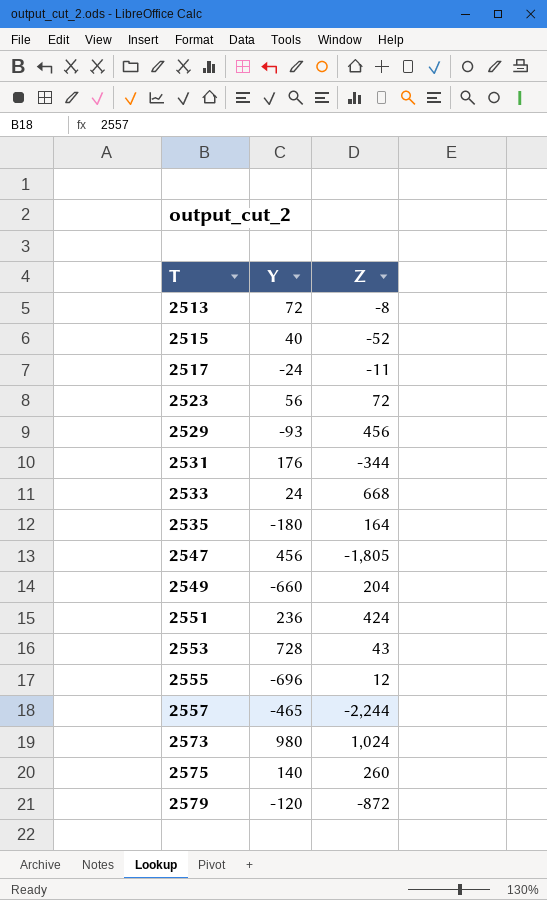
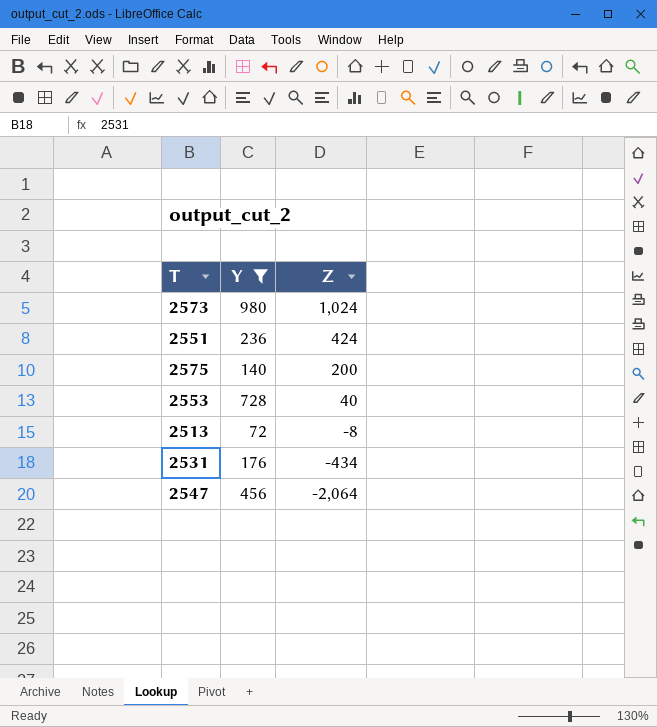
filter: none -> Y >= 72
row order: T ascending -> Z descending
2575 | Z: 260 -> 200
2553 | Z: 43 -> 40
2531 | Z: -344 -> -434
2547 | Z: -1,805 -> -2,064

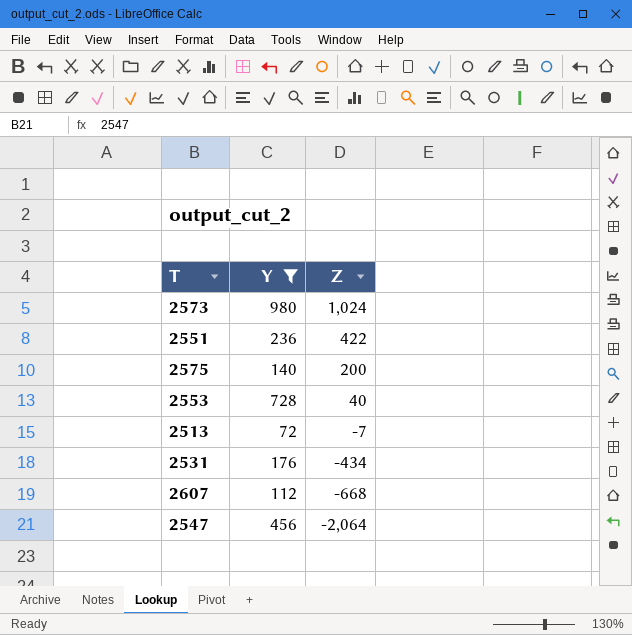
2551 | Z: 424 -> 422
2513 | Z: -8 -> -7
row 2607: none -> 112 | -668

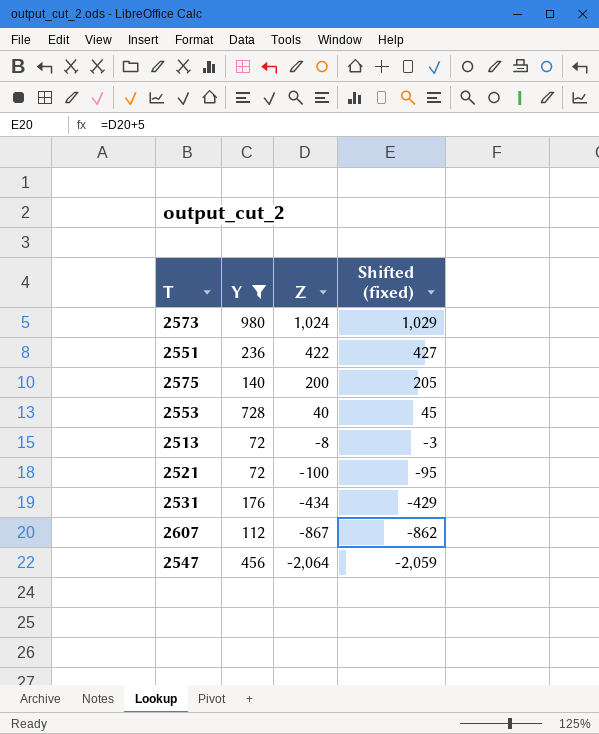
column Shifted (fixed) | formula: none -> [Z] + 5
2513 | Z: -7 -> -8
row 2521: none -> 72 | -100 | -95
2607 | Z: -668 -> -867

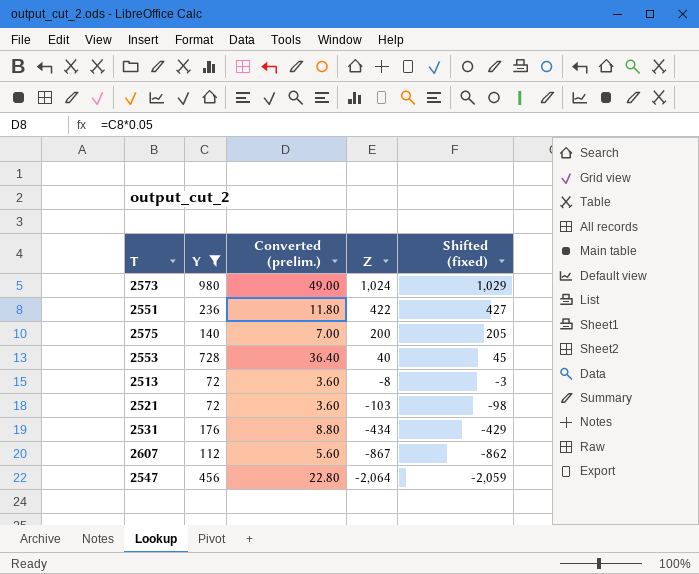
column Converted (prelim.) | formula: none -> [Y] * 0.05
2521 | Z: -100 -> -103
2521 | Shifted (fixed): -95 -> -98

